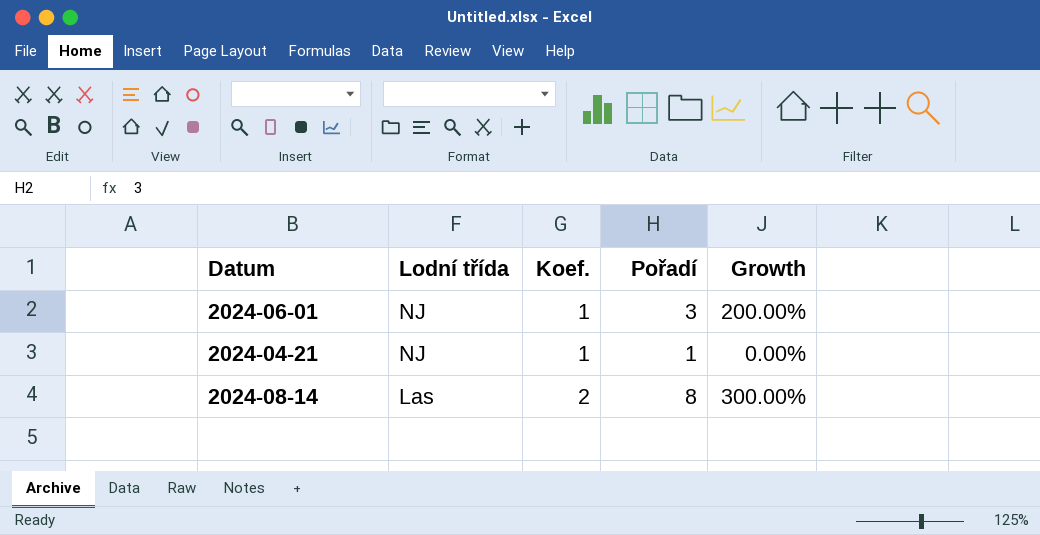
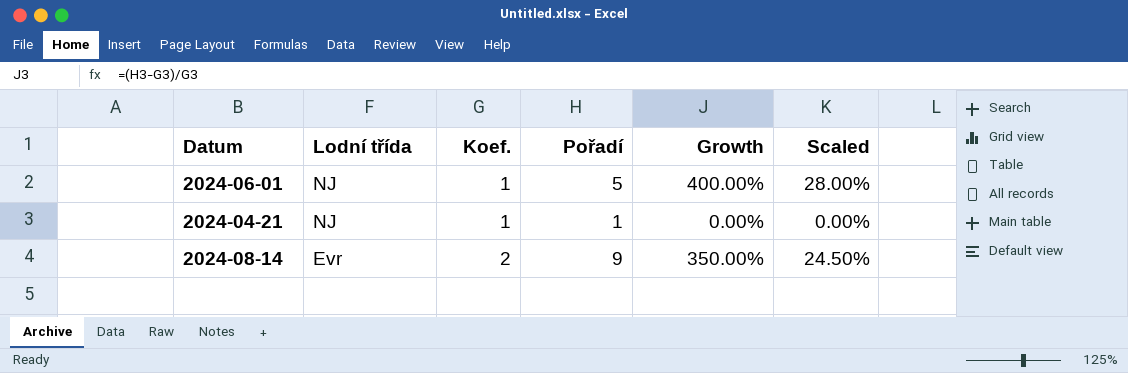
column Scaled | formula: none -> [Growth] * 0.07
2024-06-01 | Pořadí: 3 -> 5
2024-06-01 | Growth: 200.00% -> 400.00%
2024-08-14 | Lodní třída: Las -> Evr
2024-08-14 | Pořadí: 8 -> 9
2024-08-14 | Growth: 300.00% -> 350.00%

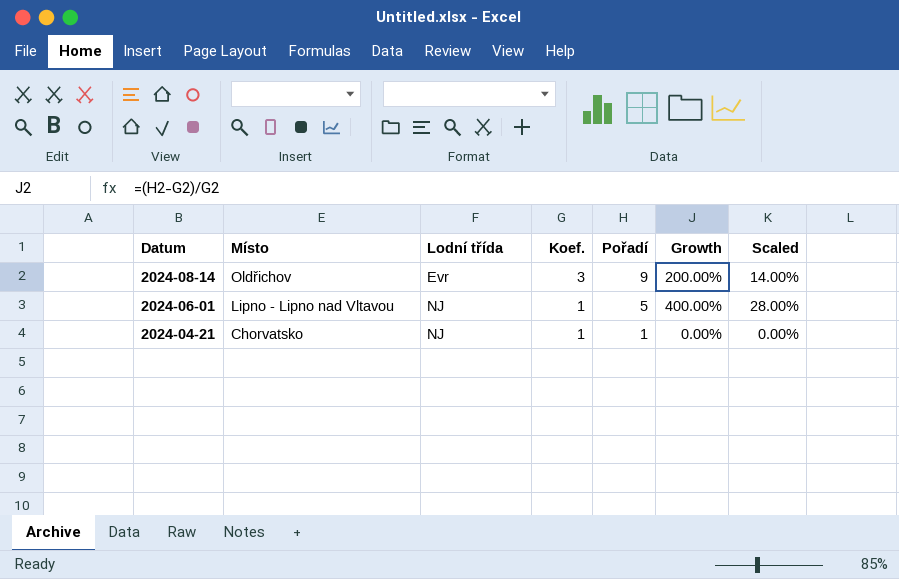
row order: Lodní třída descending -> Datum descending
column Místo | position: none -> 2
2024-08-14 | Koef.: 2 -> 3
2024-08-14 | Growth: 350.00% -> 200.00%
2024-08-14 | Scaled: 24.50% -> 14.00%

